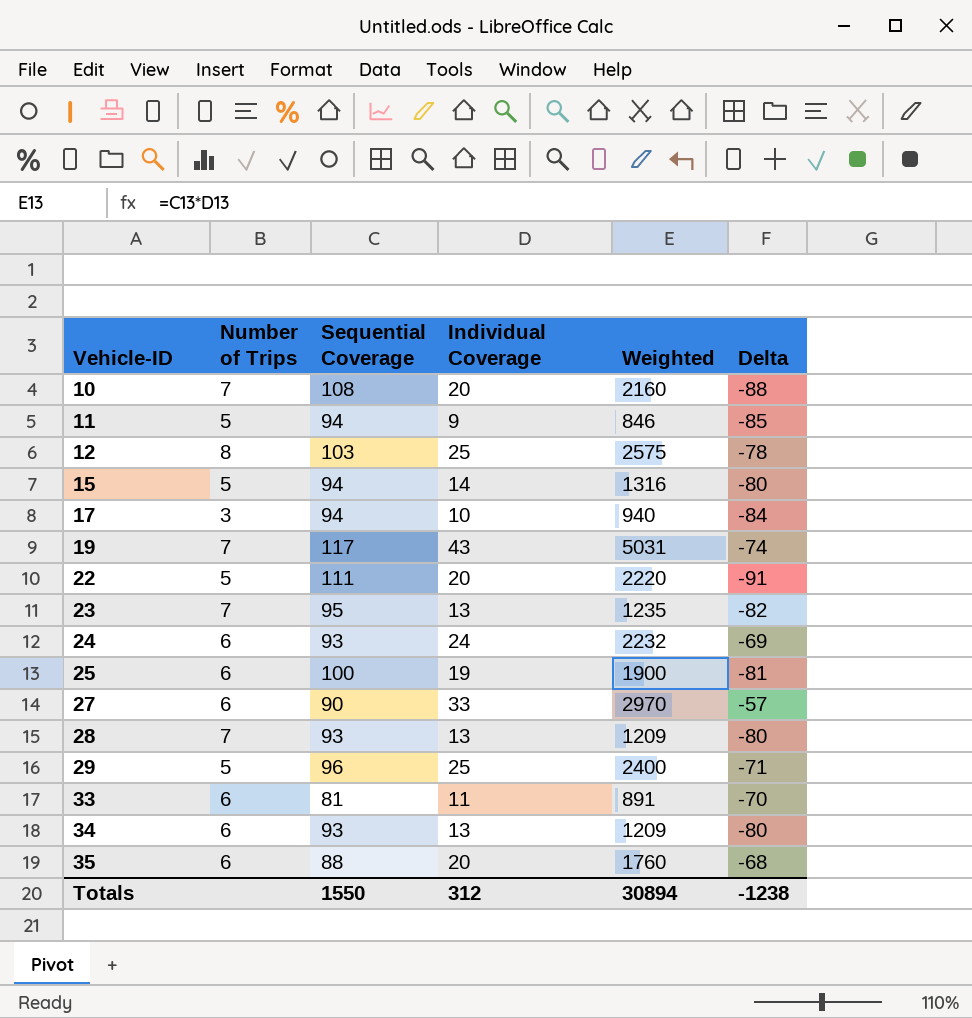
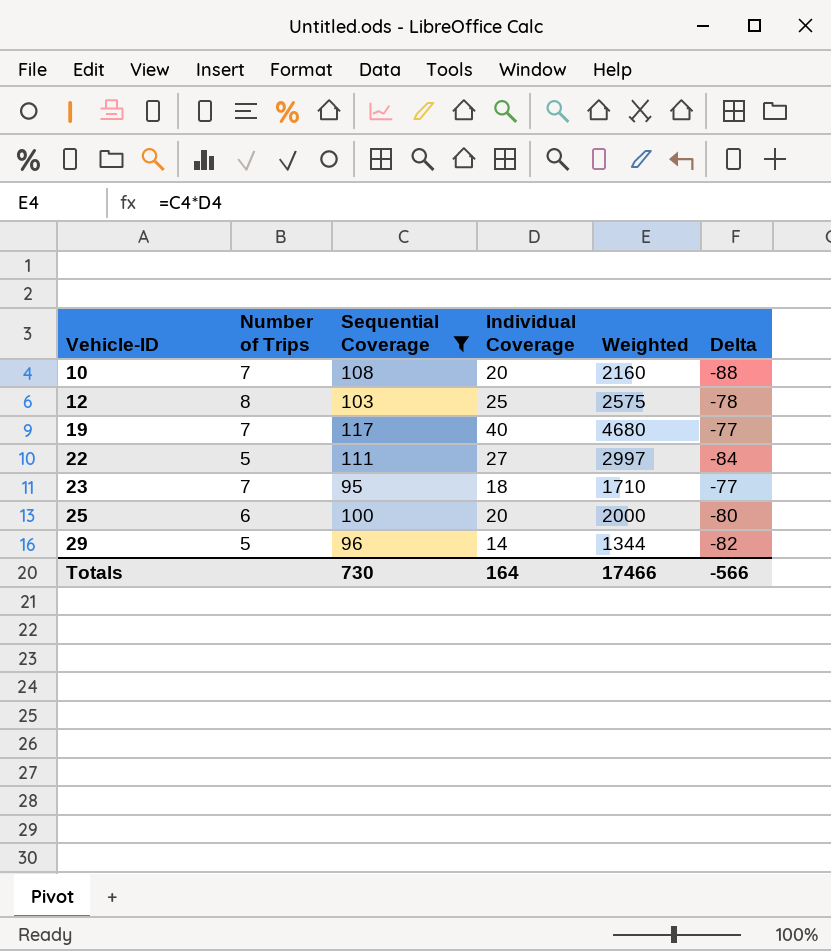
filter: none -> Sequential Coverage >= 95
19 | Individual Coverage: 43 -> 40
19 | Weighted: 5031 -> 4680
19 | Delta: -74 -> -77
22 | Individual Coverage: 20 -> 27
22 | Weighted: 2220 -> 2997
22 | Delta: -91 -> -84
23 | Individual Coverage: 13 -> 18
23 | Weighted: 1235 -> 1710
23 | Delta: -82 -> -77
25 | Individual Coverage: 19 -> 20
25 | Weighted: 1900 -> 2000
25 | Delta: -81 -> -80
29 | Individual Coverage: 25 -> 14
29 | Weighted: 2400 -> 1344
29 | Delta: -71 -> -82
Totals | Sequential Coverage: 1550 -> 730
Totals | Individual Coverage: 312 -> 164
Totals | Weighted: 30894 -> 17466
Totals | Delta: -1238 -> -566

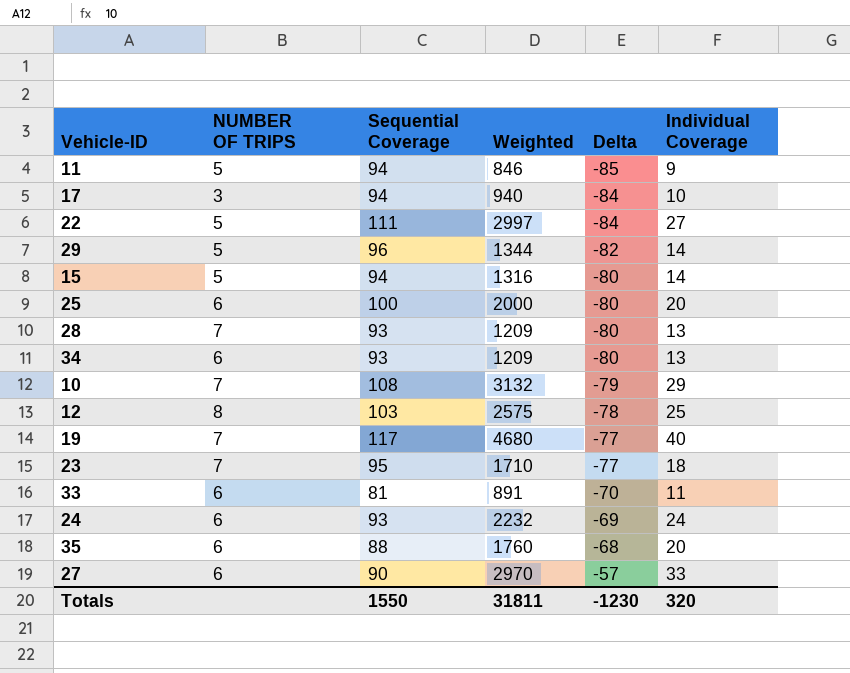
filter: Sequential Coverage >= 95 -> none
row order: Vehicle-ID ascending -> Delta ascending
column name: Number of Trips -> NUMBER OF TRIPS
column Individual Coverage | position: 4 -> 6
10 | Weighted: 2160 -> 3132
10 | Delta: -88 -> -79
10 | Individual Coverage: 20 -> 29
Totals | Sequential Coverage: 730 -> 1550
Totals | Weighted: 17466 -> 31811
Totals | Delta: -566 -> -1230
Totals | Individual Coverage: 164 -> 320

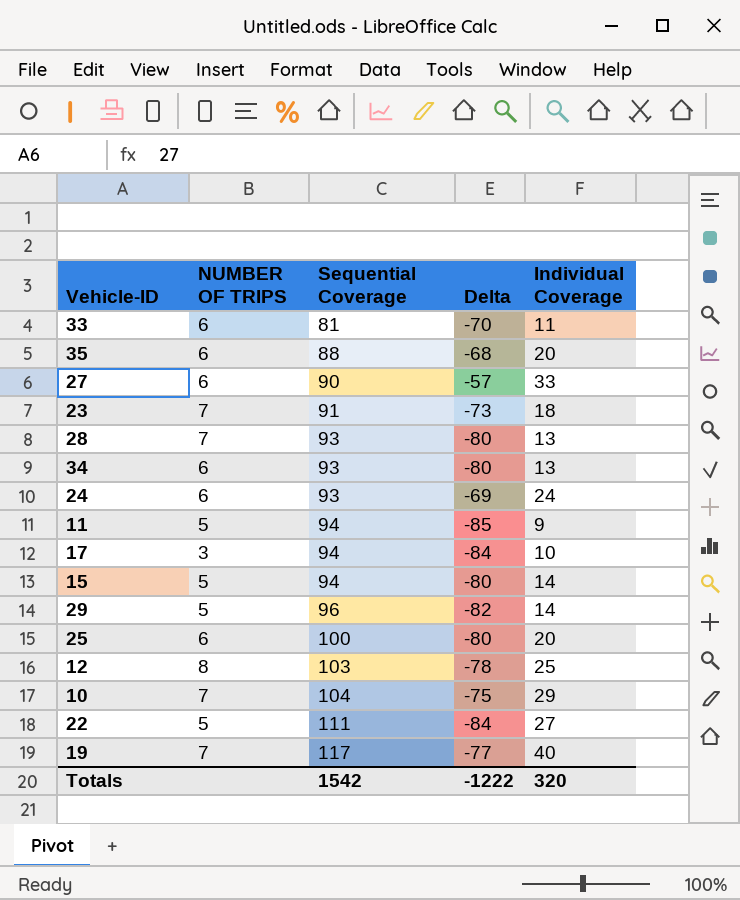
row order: Delta ascending -> Sequential Coverage ascending
column Weighted | formula: [Sequential Coverage] * [Individual Coverage] -> none
23 | Sequential Coverage: 95 -> 91
23 | Delta: -77 -> -73
10 | Sequential Coverage: 108 -> 104
10 | Delta: -79 -> -75
Totals | Sequential Coverage: 1550 -> 1542
Totals | Delta: -1230 -> -1222

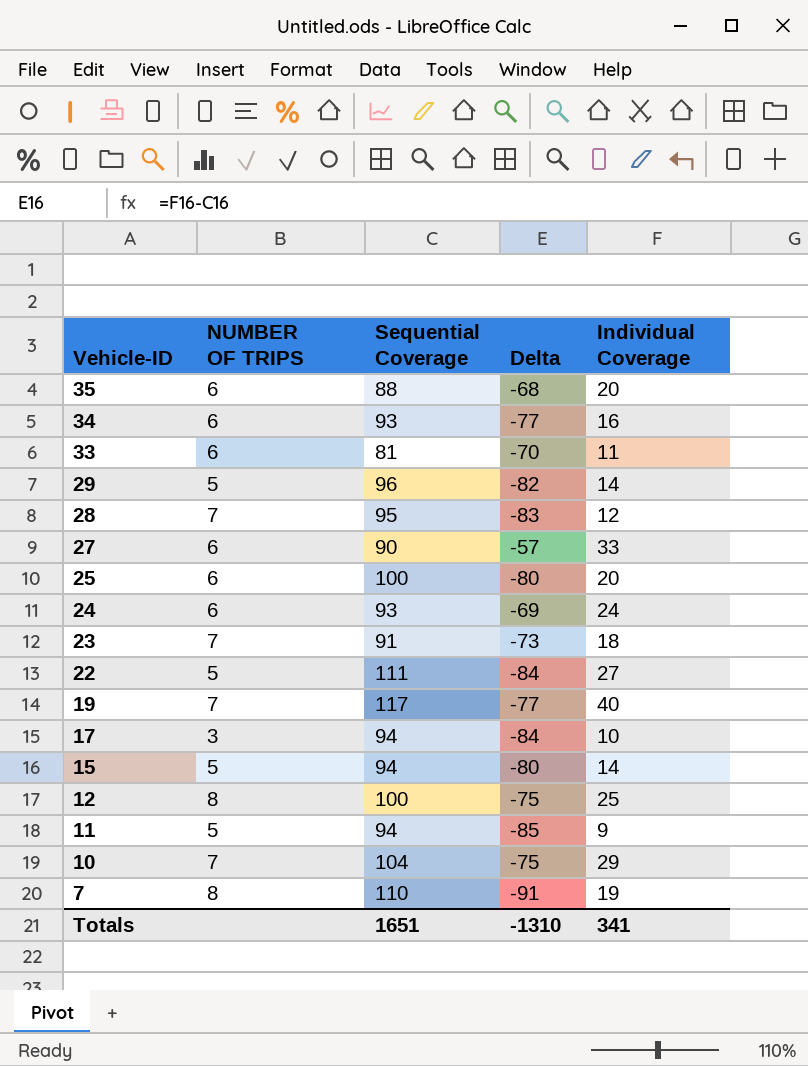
row order: Sequential Coverage ascending -> Vehicle-ID descending
34 | Delta: -80 -> -77
34 | Individual Coverage: 13 -> 16
28 | Sequential Coverage: 93 -> 95
28 | Delta: -80 -> -83
28 | Individual Coverage: 13 -> 12
12 | Sequential Coverage: 103 -> 100
12 | Delta: -78 -> -75
row 7: none -> 8 | 110 | -91 | 19
Totals | Sequential Coverage: 1542 -> 1651
Totals | Delta: -1222 -> -1310
Totals | Individual Coverage: 320 -> 341

